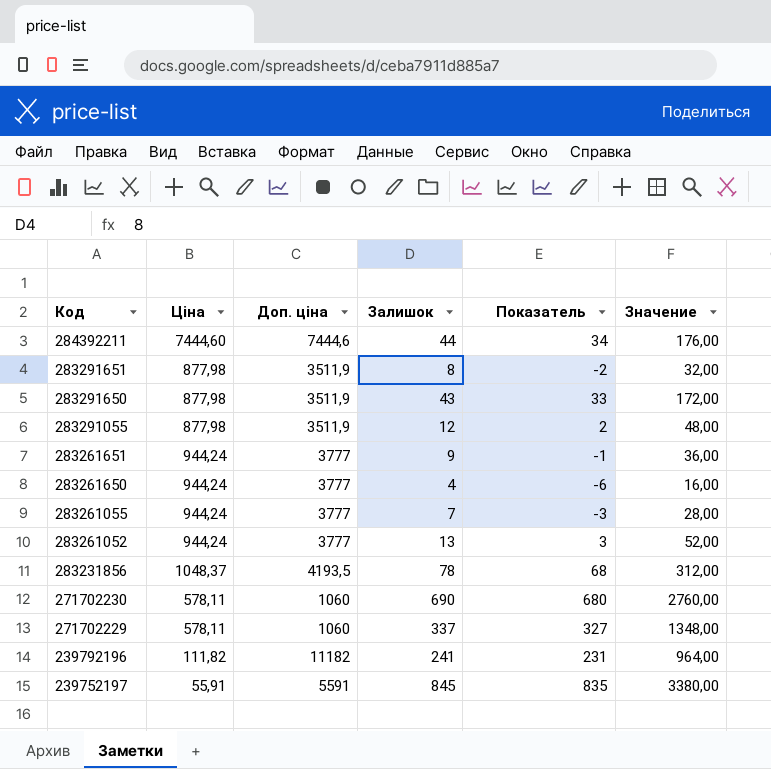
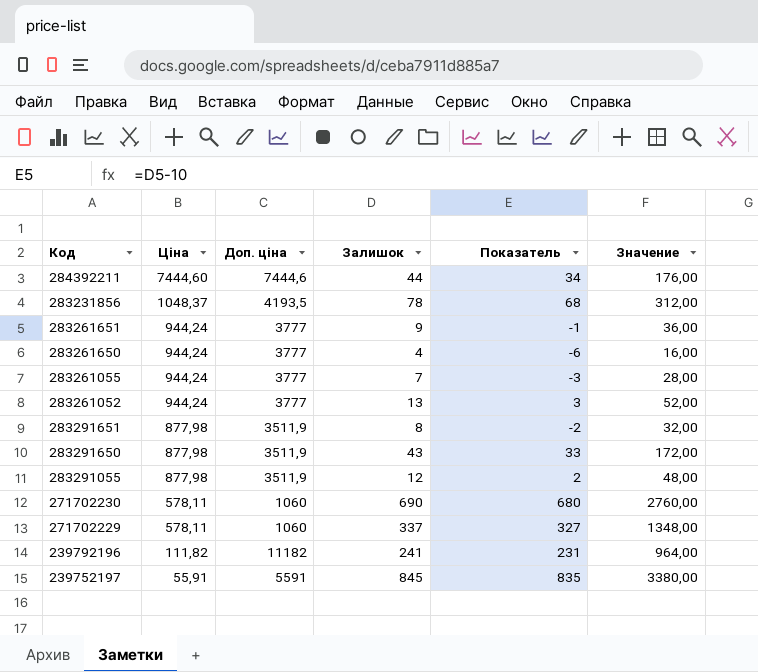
row order: Код descending -> Ціна descending

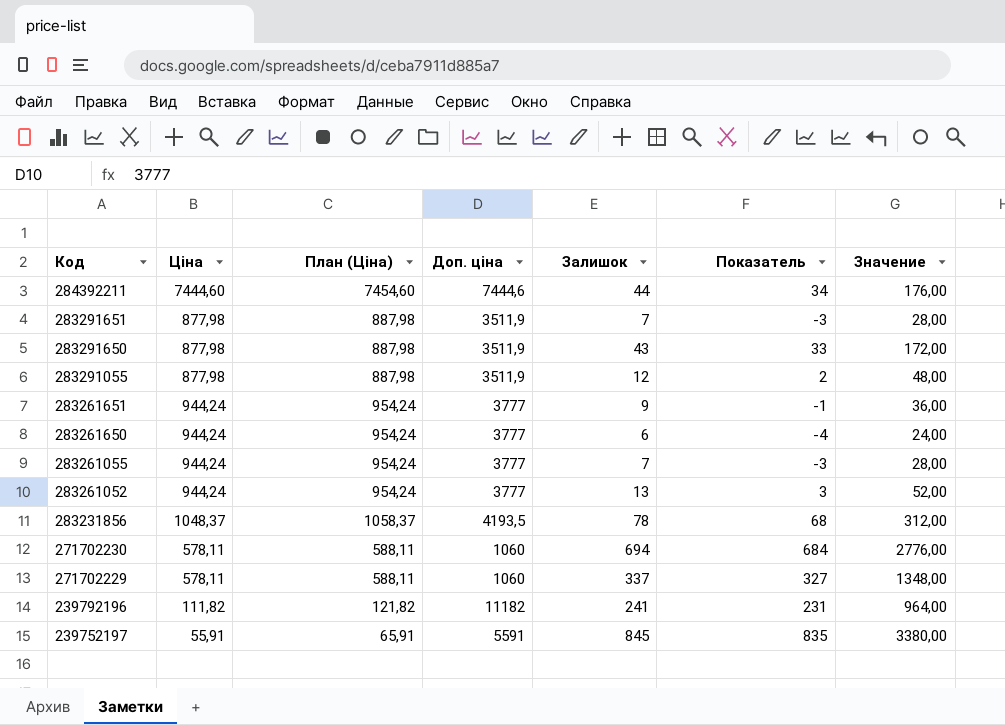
row order: Ціна descending -> Код descending
column План (Ціна) | formula: none -> [Ціна] + 10
283291651 | Залишок: 8 -> 7
283291651 | Показатель: -2 -> -3
283291651 | Значение: 32,00 -> 28,00
283261650 | Залишок: 4 -> 6
283261650 | Показатель: -6 -> -4
283261650 | Значение: 16,00 -> 24,00
271702230 | Залишок: 690 -> 694
271702230 | Показатель: 680 -> 684
271702230 | Значение: 2760,00 -> 2776,00

